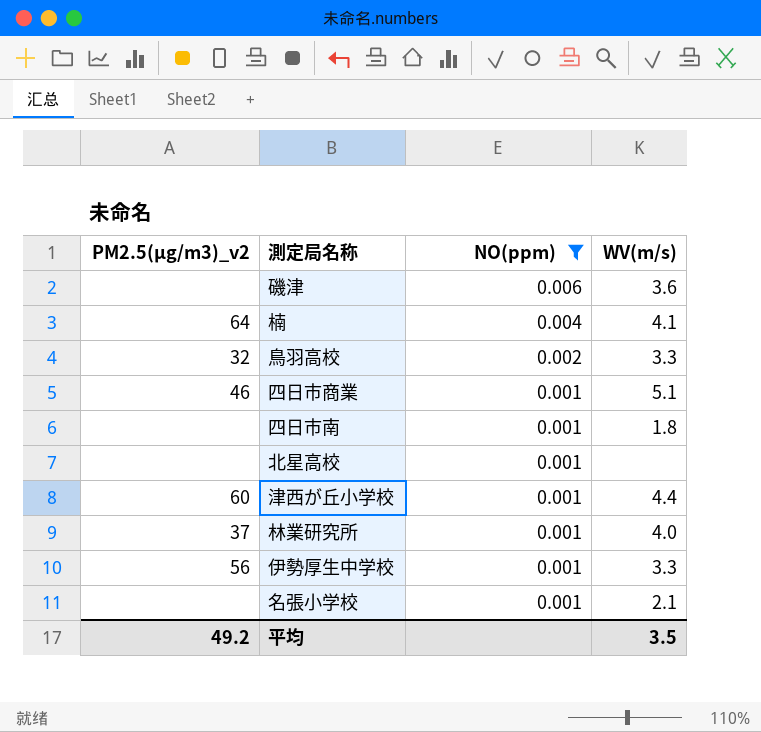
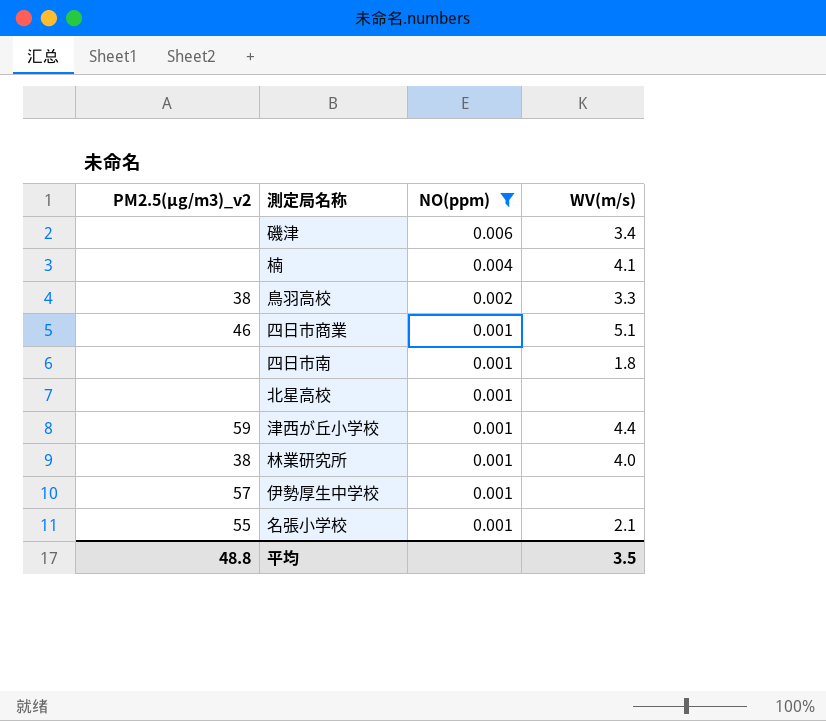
磯津 | WV(m/s): 3.6 -> 3.4
楠 | PM2.5(μg/m3)_v2: 64 -> none
鳥羽高校 | PM2.5(μg/m3)_v2: 32 -> 38
津西が丘小学校 | PM2.5(μg/m3)_v2: 60 -> 59
林業研究所 | PM2.5(μg/m3)_v2: 37 -> 38
伊勢厚生中学校 | PM2.5(μg/m3)_v2: 56 -> 57
伊勢厚生中学校 | WV(m/s): 3.3 -> none
名張小学校 | PM2.5(μg/m3)_v2: none -> 55
平均 | PM2.5(μg/m3)_v2: 49.2 -> 48.8

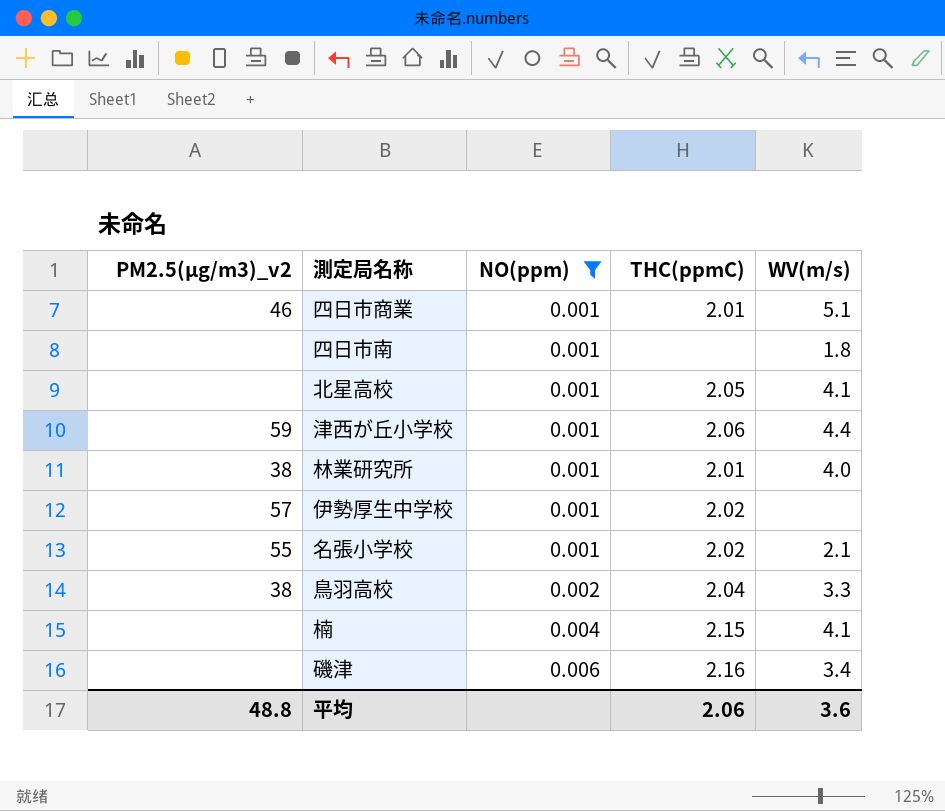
row order: NO(ppm) descending -> NO(ppm) ascending
column THC(ppmC) | position: none -> 4
北星高校 | WV(m/s): none -> 4.1
平均 | WV(m/s): 3.5 -> 3.6

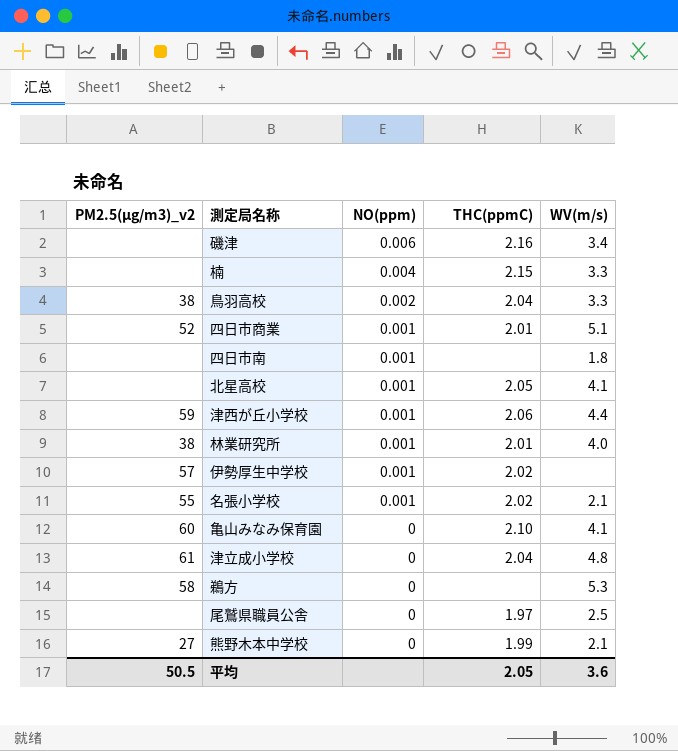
filter: NO(ppm) != 0 -> none
row order: NO(ppm) ascending -> NO(ppm) descending
楠 | WV(m/s): 4.1 -> 3.3
四日市商業 | PM2.5(μg/m3)_v2: 46 -> 52
平均 | PM2.5(μg/m3)_v2: 48.8 -> 50.5
平均 | THC(ppmC): 2.06 -> 2.05

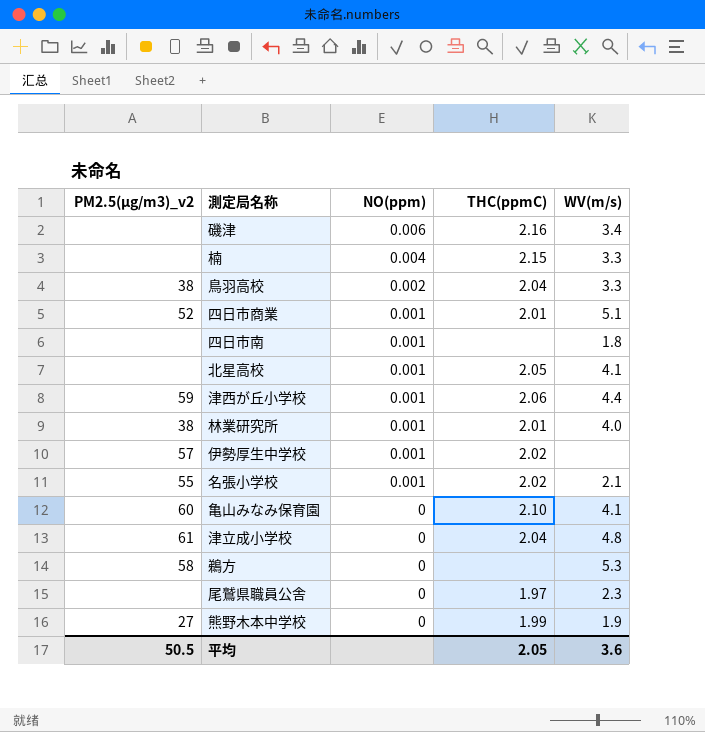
尾鷲県職員公舎 | WV(m/s): 2.5 -> 2.3
熊野木本中学校 | WV(m/s): 2.1 -> 1.9

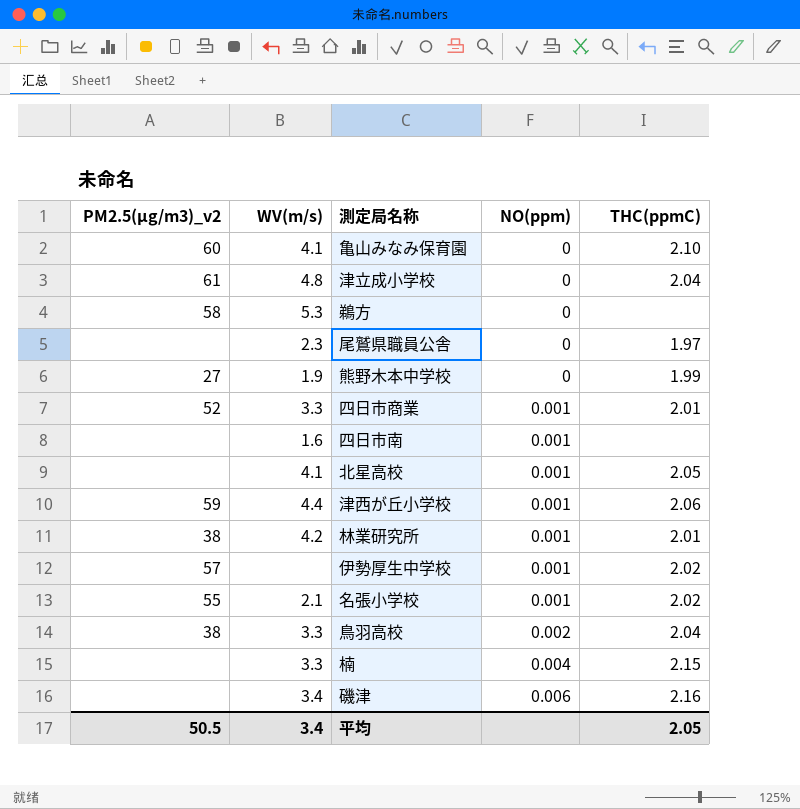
row order: NO(ppm) descending -> NO(ppm) ascending
column WV(m/s) | position: 5 -> 2
四日市商業 | WV(m/s): 5.1 -> 3.3
四日市南 | WV(m/s): 1.8 -> 1.6
林業研究所 | WV(m/s): 4.0 -> 4.2
平均 | WV(m/s): 3.6 -> 3.4

